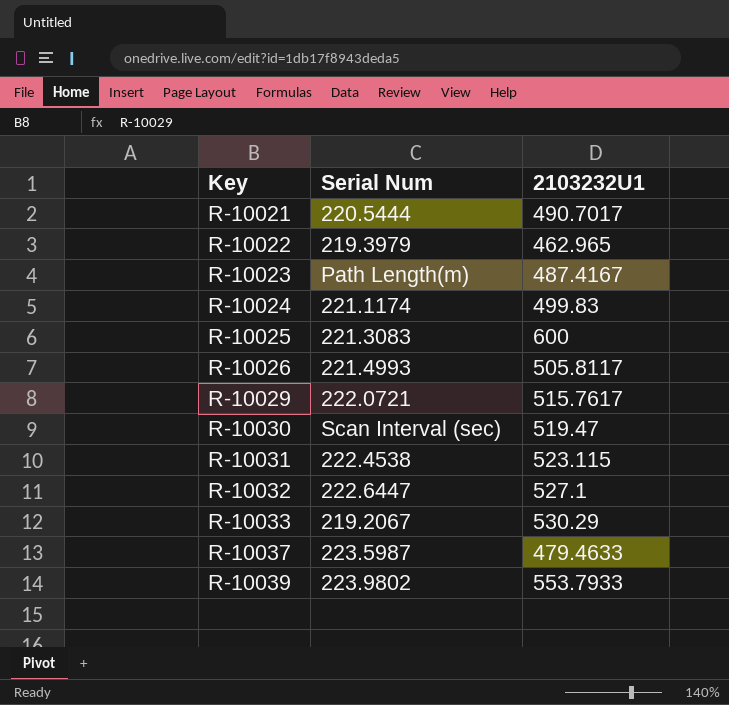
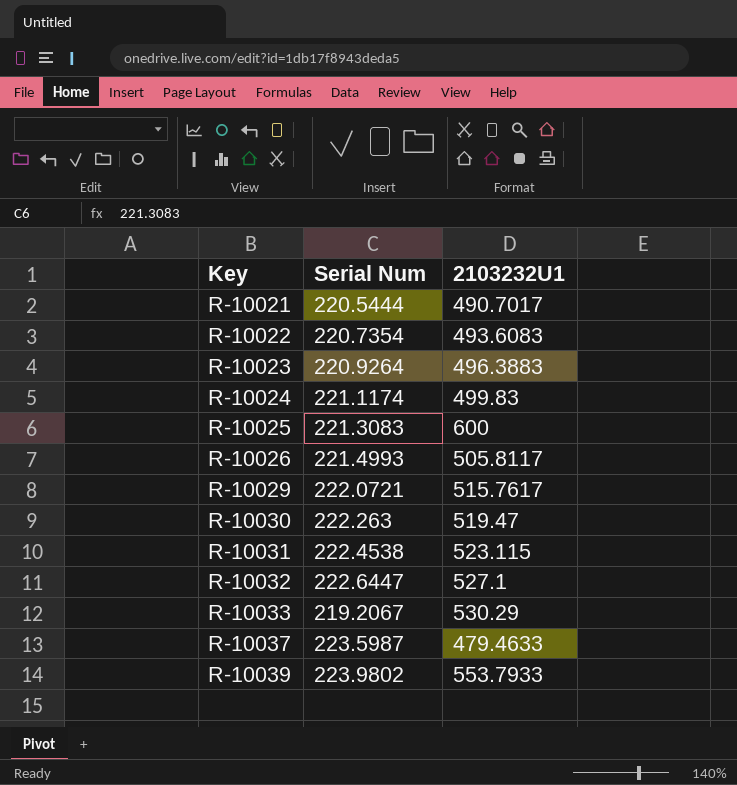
R-10022 | Serial Num: 219.3979 -> 220.7354
R-10022 | 2103232U1: 462.965 -> 493.6083
R-10023 | Serial Num: Path Length(m) -> 220.9264
R-10023 | 2103232U1: 487.4167 -> 496.3883
R-10030 | Serial Num: Scan Interval (sec) -> 222.263

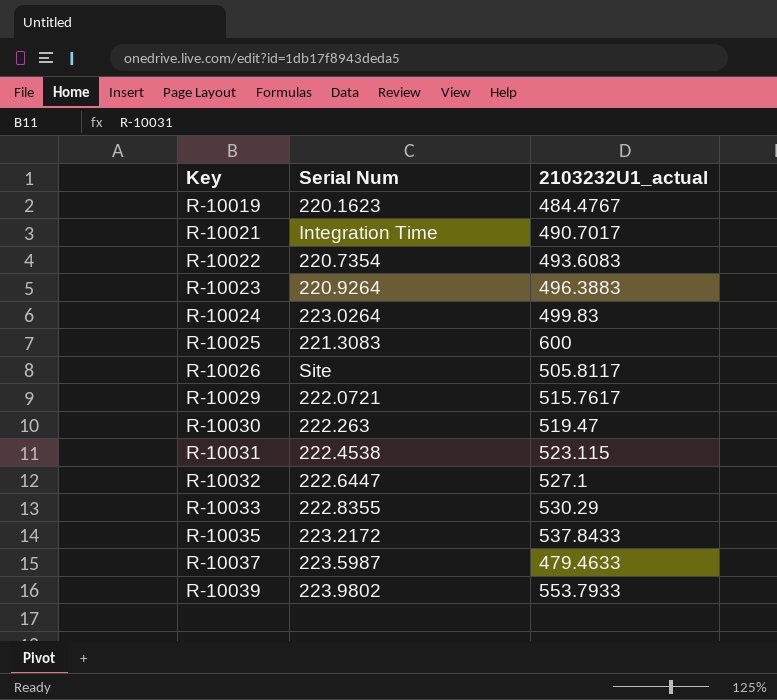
column name: 2103232U1 -> 2103232U1_actual
row R-10019: none -> 220.1623 | 484.4767
R-10021 | Serial Num: 220.5444 -> Integration Time
R-10024 | Serial Num: 221.1174 -> 223.0264
R-10026 | Serial Num: 221.4993 -> Site
R-10033 | Serial Num: 219.2067 -> 222.8355
row R-10035: none -> 223.2172 | 537.8433

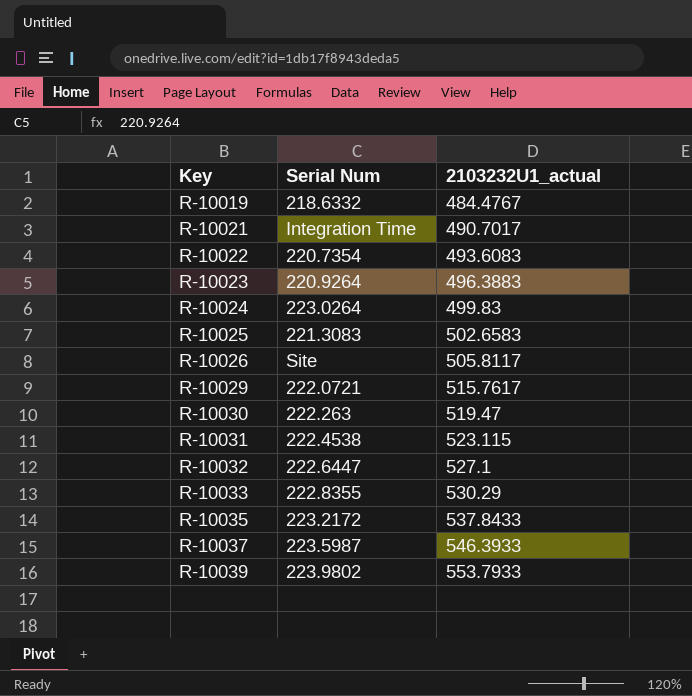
R-10019 | Serial Num: 220.1623 -> 218.6332
R-10025 | 2103232U1_actual: 600 -> 502.6583
R-10037 | 2103232U1_actual: 479.4633 -> 546.3933

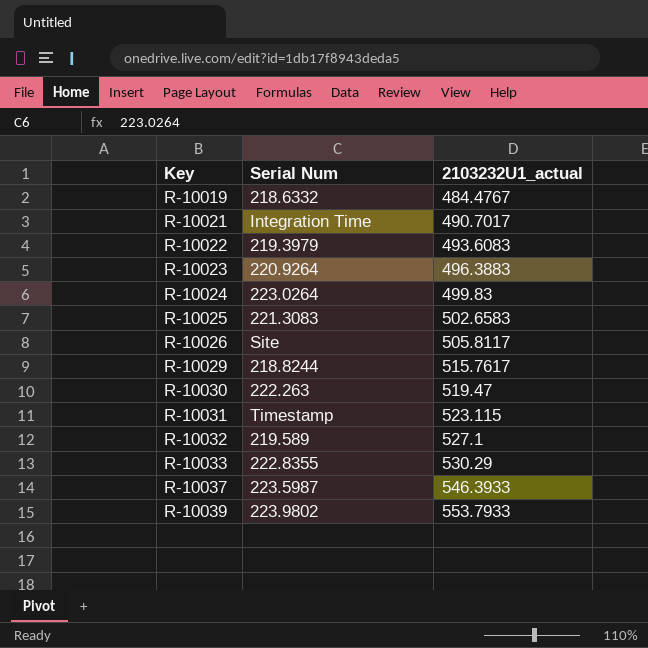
row R-10035: 223.2172 | 537.8433 -> none
R-10022 | Serial Num: 220.7354 -> 219.3979
R-10029 | Serial Num: 222.0721 -> 218.8244
R-10031 | Serial Num: 222.4538 -> Timestamp
R-10032 | Serial Num: 222.6447 -> 219.589

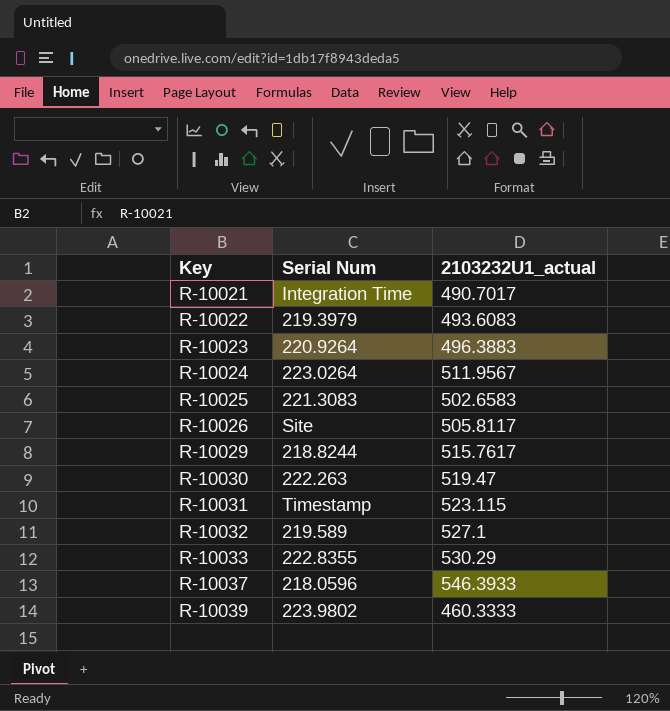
row R-10019: 218.6332 | 484.4767 -> none
R-10024 | 2103232U1_actual: 499.83 -> 511.9567
R-10037 | Serial Num: 223.5987 -> 218.0596
R-10039 | 2103232U1_actual: 553.7933 -> 460.3333

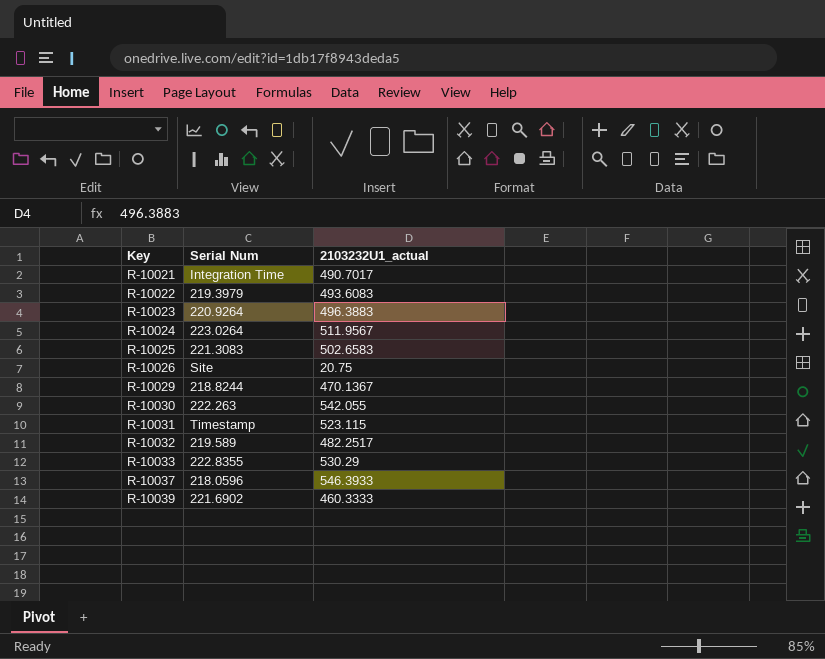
R-10026 | 2103232U1_actual: 505.8117 -> 20.75
R-10029 | 2103232U1_actual: 515.7617 -> 470.1367
R-10030 | 2103232U1_actual: 519.47 -> 542.055
R-10032 | 2103232U1_actual: 527.1 -> 482.2517
R-10039 | Serial Num: 223.9802 -> 221.6902

